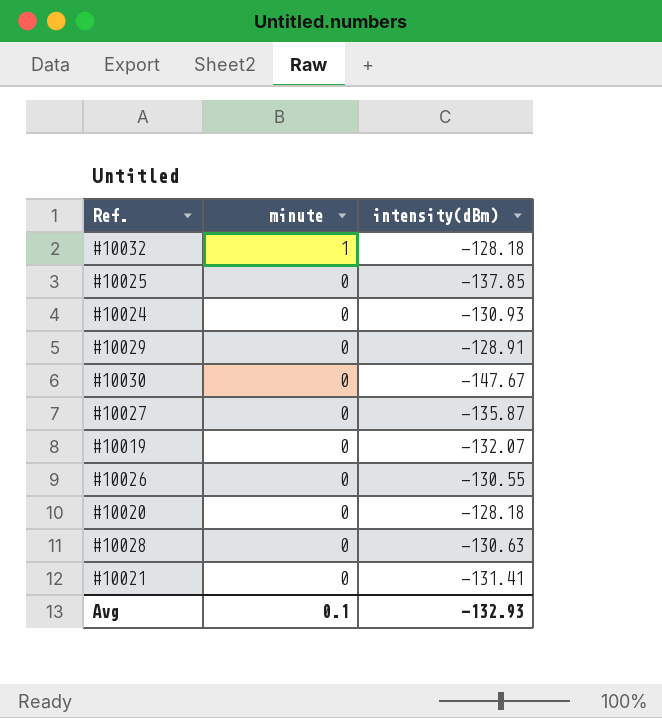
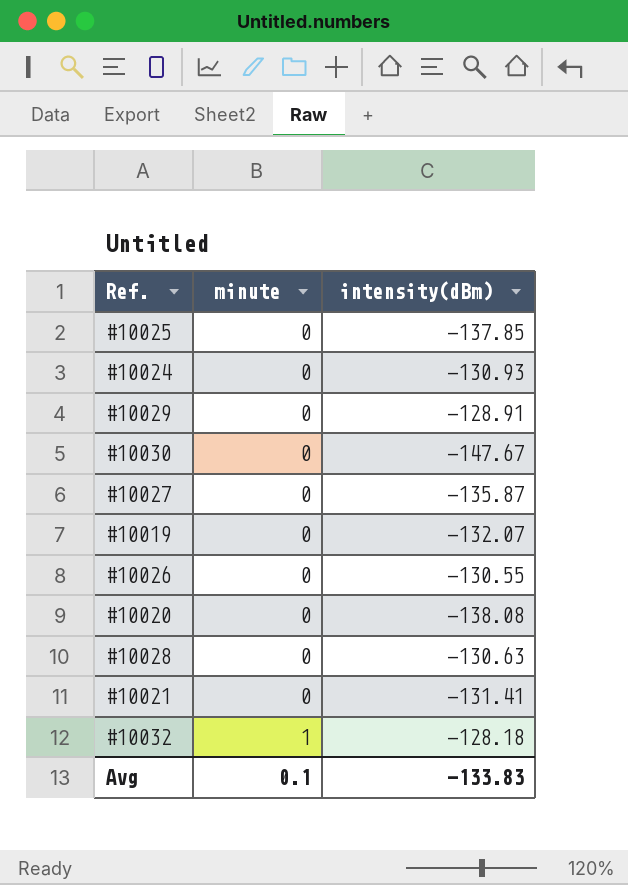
row order: minute descending -> minute ascending
#10020 | intensity(dBm): -128.18 -> -138.08
Avg | intensity(dBm): -132.93 -> -133.83

